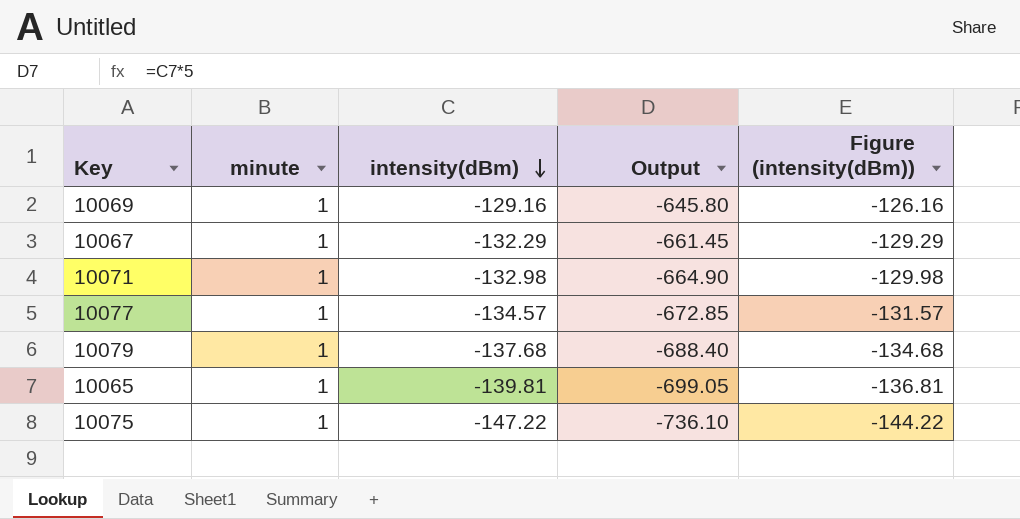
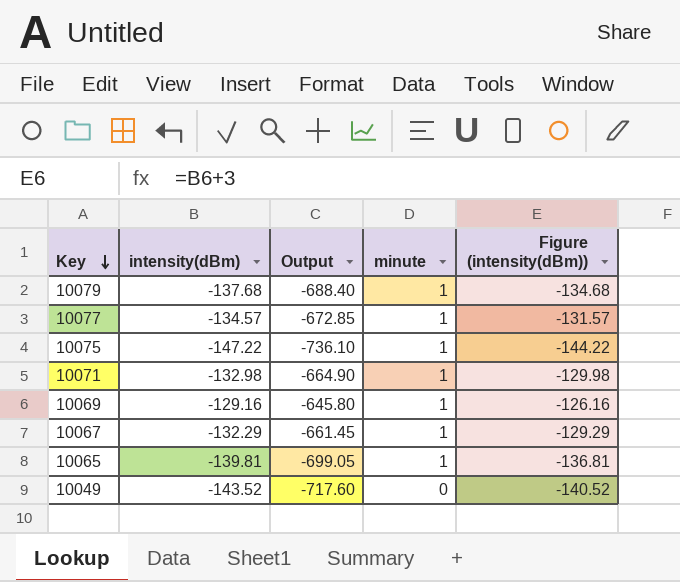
row order: intensity(dBm) descending -> Key descending
column minute | position: 2 -> 4
row 10049: none -> -143.52 | -717.60 | 0 | -140.52

